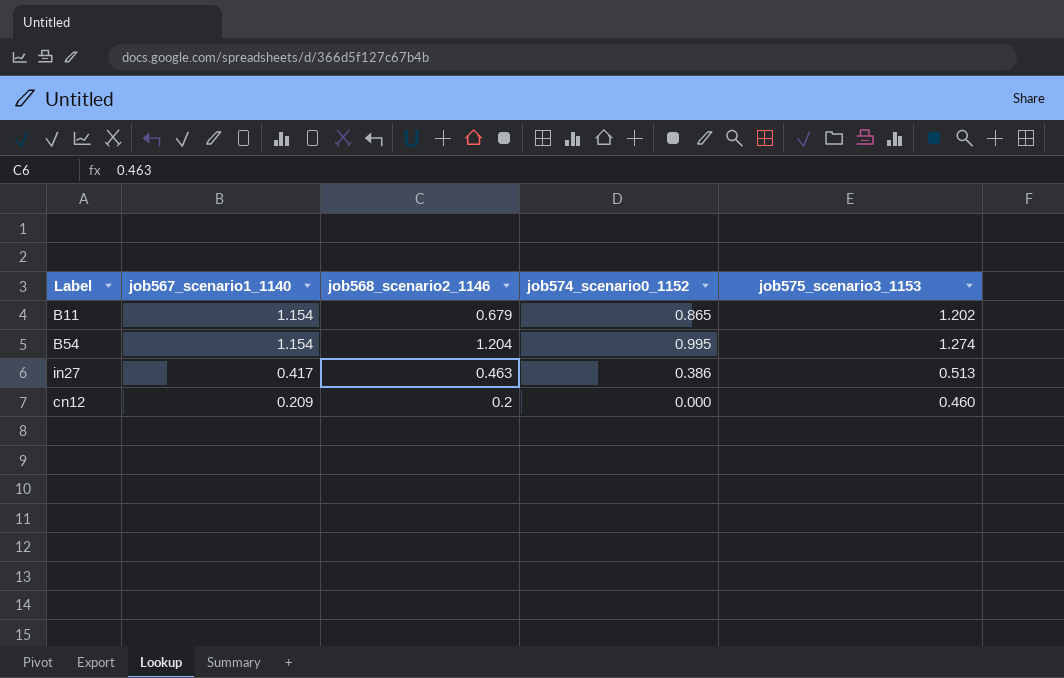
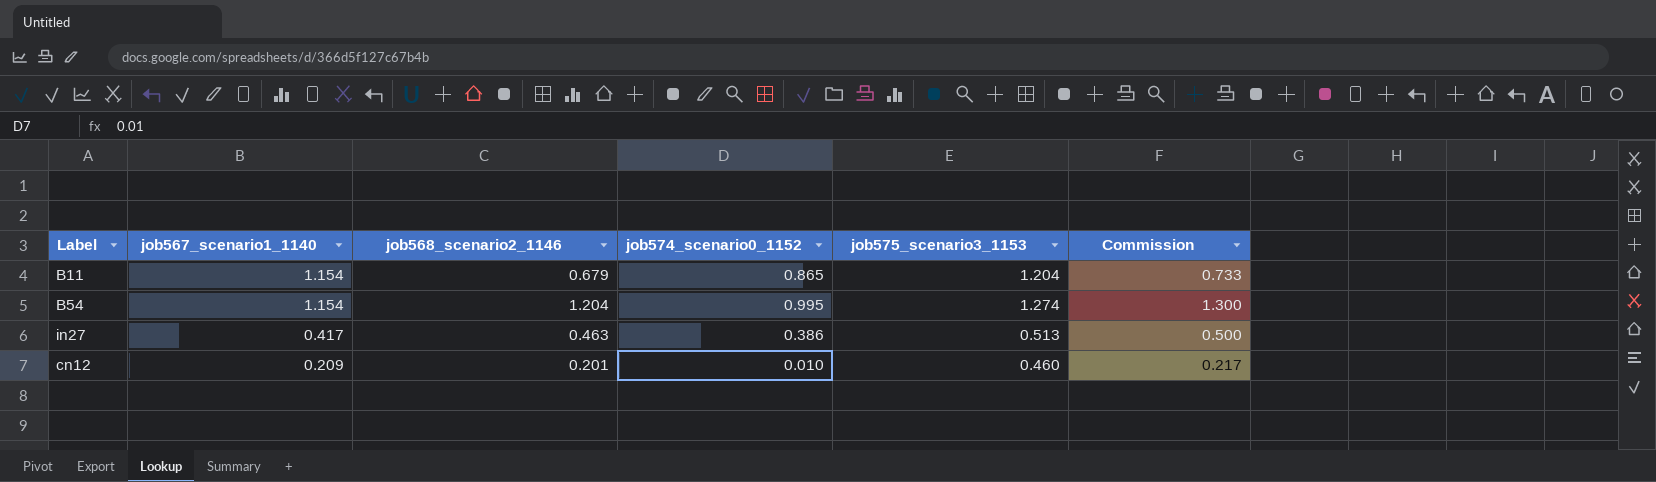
column Commission | formula: none -> [job568_scenario2_1146] * 1.08
B11 | job575_scenario3_1153: 1.202 -> 1.204
cn12 | job568_scenario2_1146: 0.2 -> 0.201
cn12 | job574_scenario0_1152: 0.000 -> 0.010

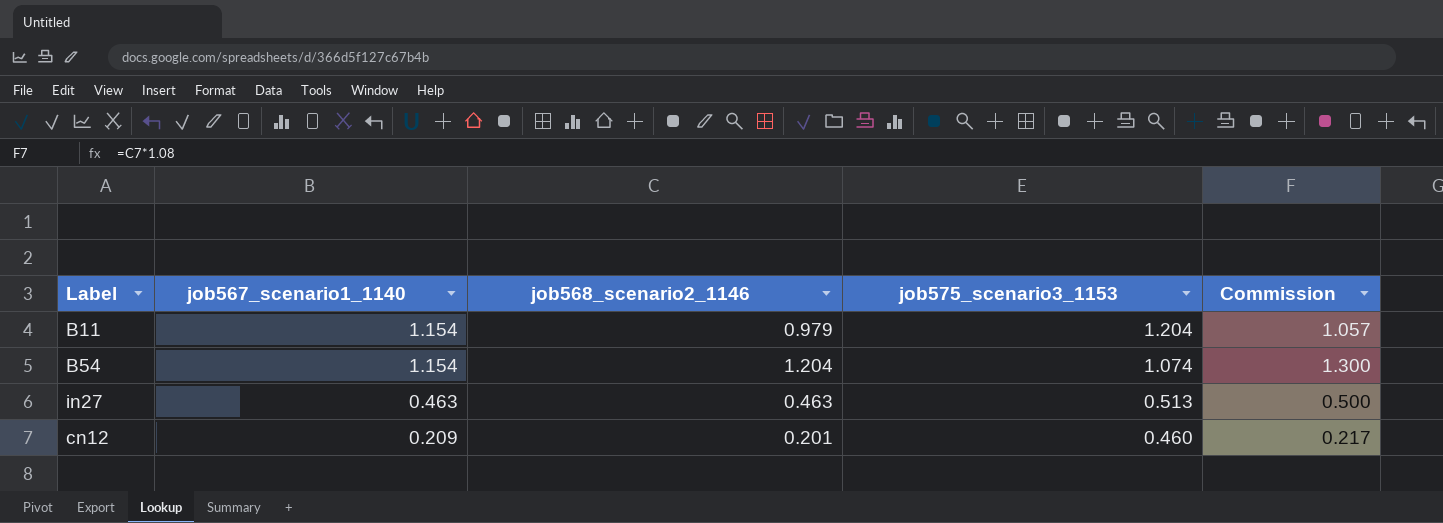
column job574_scenario0_1152 | position: 4 -> none
B11 | job568_scenario2_1146: 0.679 -> 0.979
B11 | Commission: 0.733 -> 1.057
B54 | job575_scenario3_1153: 1.274 -> 1.074
in27 | job567_scenario1_1140: 0.417 -> 0.463

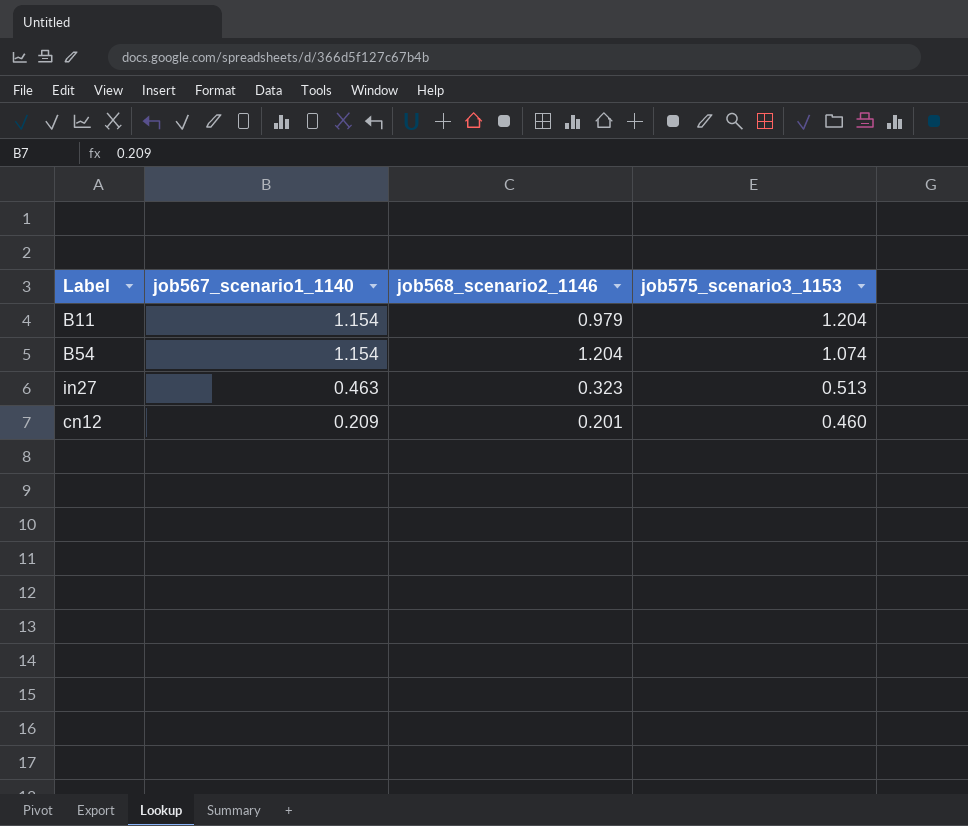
column Commission | formula: [job568_scenario2_1146] * 1.08 -> none
in27 | job568_scenario2_1146: 0.463 -> 0.323

